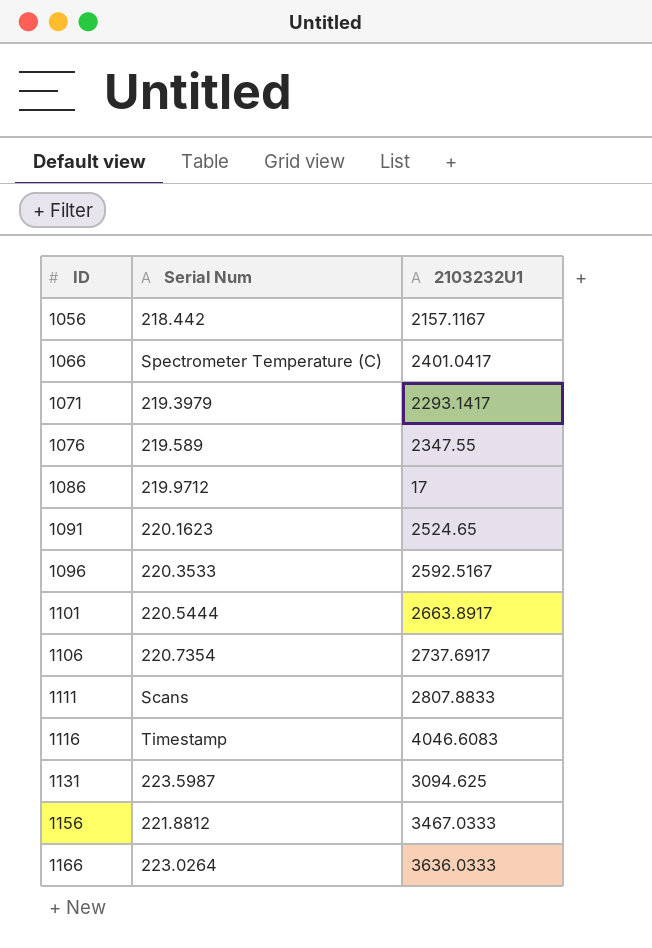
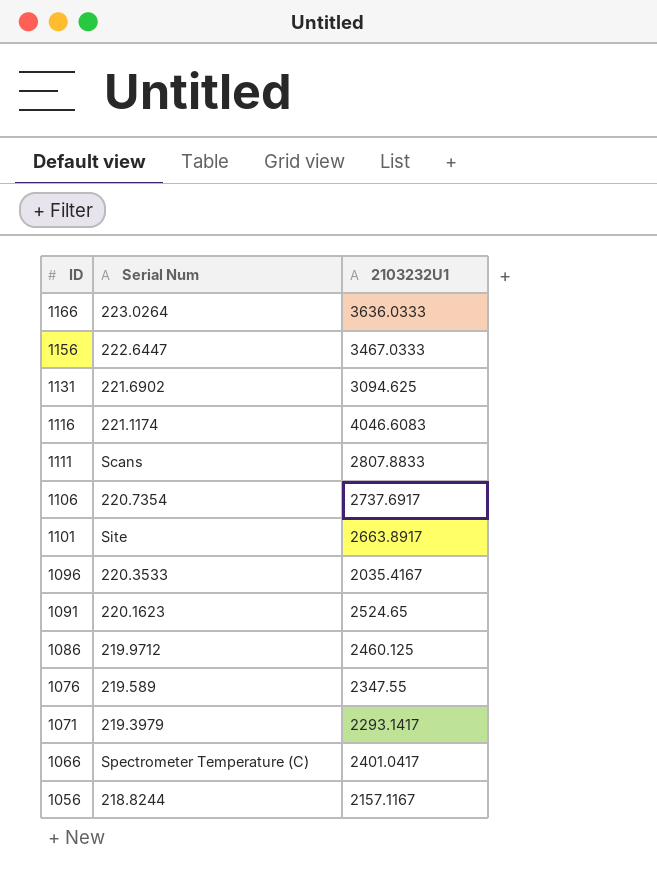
row order: ID ascending -> ID descending
1156 | Serial Num: 221.8812 -> 222.6447
1131 | Serial Num: 223.5987 -> 221.6902
1116 | Serial Num: Timestamp -> 221.1174
1101 | Serial Num: 220.5444 -> Site
1096 | 2103232U1: 2592.5167 -> 2035.4167
1086 | 2103232U1: 17 -> 2460.125
1056 | Serial Num: 218.442 -> 218.8244

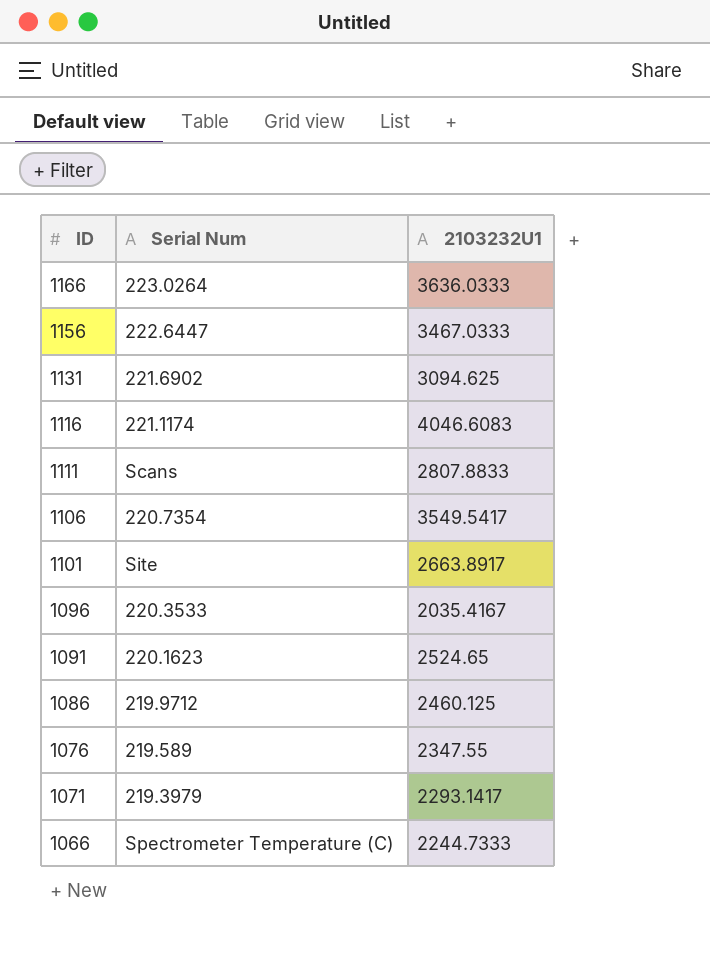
row 1056: 218.8244 | 2157.1167 -> none
1106 | 2103232U1: 2737.6917 -> 3549.5417
1066 | 2103232U1: 2401.0417 -> 2244.7333

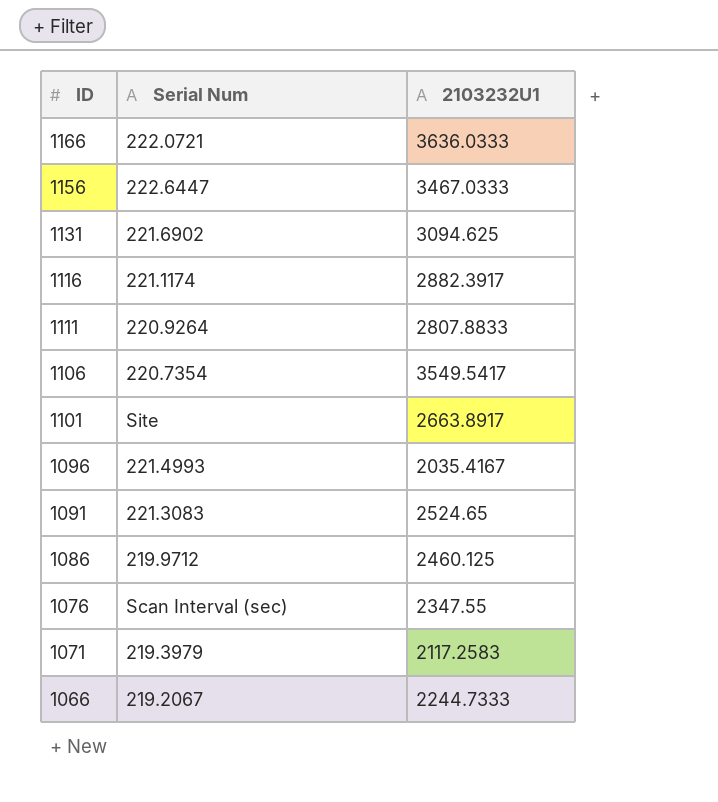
1166 | Serial Num: 223.0264 -> 222.0721
1116 | 2103232U1: 4046.6083 -> 2882.3917
1111 | Serial Num: Scans -> 220.9264
1096 | Serial Num: 220.3533 -> 221.4993
1091 | Serial Num: 220.1623 -> 221.3083
1076 | Serial Num: 219.589 -> Scan Interval (sec)
1071 | 2103232U1: 2293.1417 -> 2117.2583
1066 | Serial Num: Spectrometer Temperature (C) -> 219.2067

